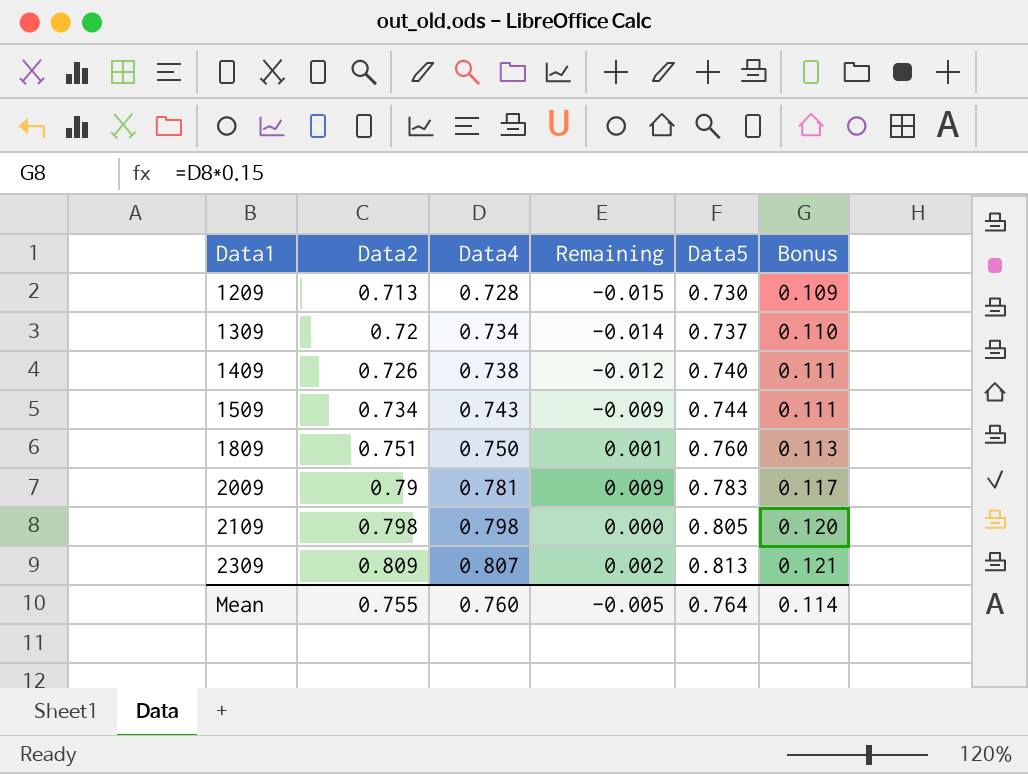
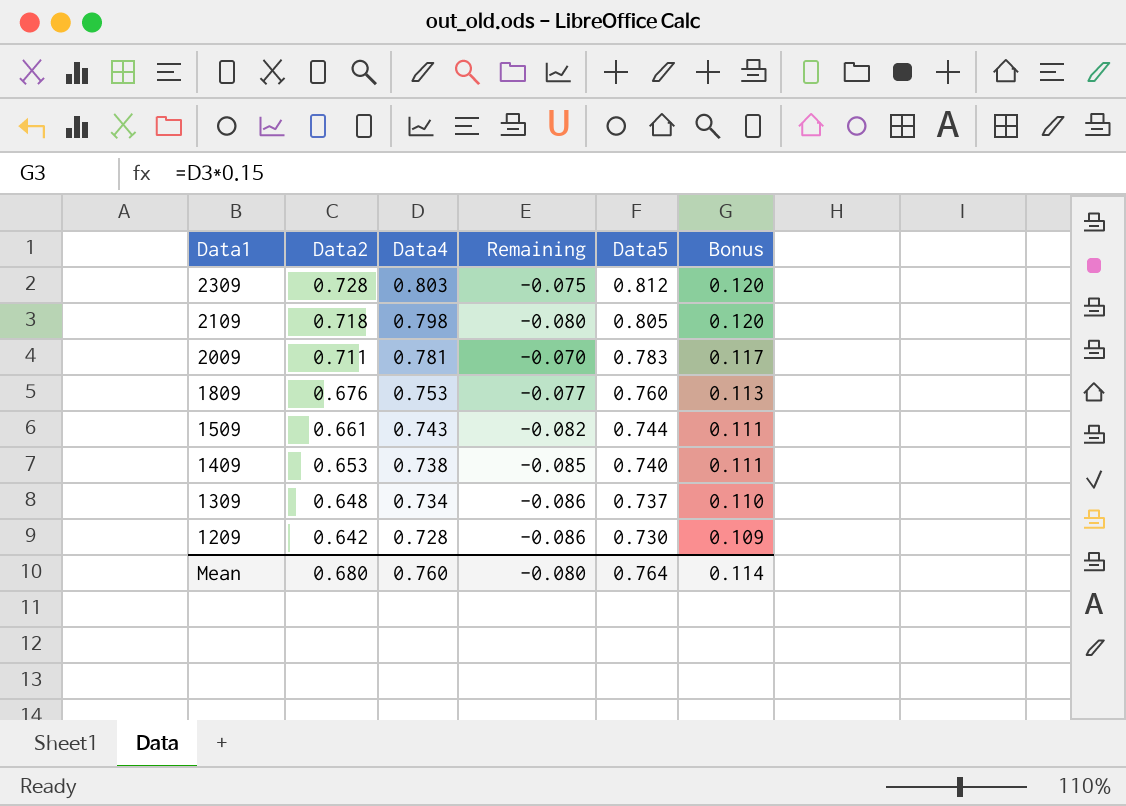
row order: Data1 ascending -> Data1 descending
2309 | Data2: 0.809 -> 0.728
2309 | Data4: 0.807 -> 0.803
2309 | Remaining: 0.002 -> -0.075
2309 | Data5: 0.813 -> 0.812
2309 | Bonus: 0.121 -> 0.120
2109 | Data2: 0.798 -> 0.718
2109 | Remaining: 0.000 -> -0.080
2009 | Data2: 0.79 -> 0.711
2009 | Remaining: 0.009 -> -0.070
1809 | Data2: 0.751 -> 0.676
1809 | Data4: 0.750 -> 0.753
1809 | Remaining: 0.001 -> -0.077
1509 | Data2: 0.734 -> 0.661
1509 | Remaining: -0.009 -> -0.082
1409 | Data2: 0.726 -> 0.653
1409 | Remaining: -0.012 -> -0.085
1309 | Data2: 0.72 -> 0.648
1309 | Remaining: -0.014 -> -0.086
1209 | Data2: 0.713 -> 0.642
1209 | Remaining: -0.015 -> -0.086
Mean | Data2: 0.755 -> 0.680
Mean | Remaining: -0.005 -> -0.080

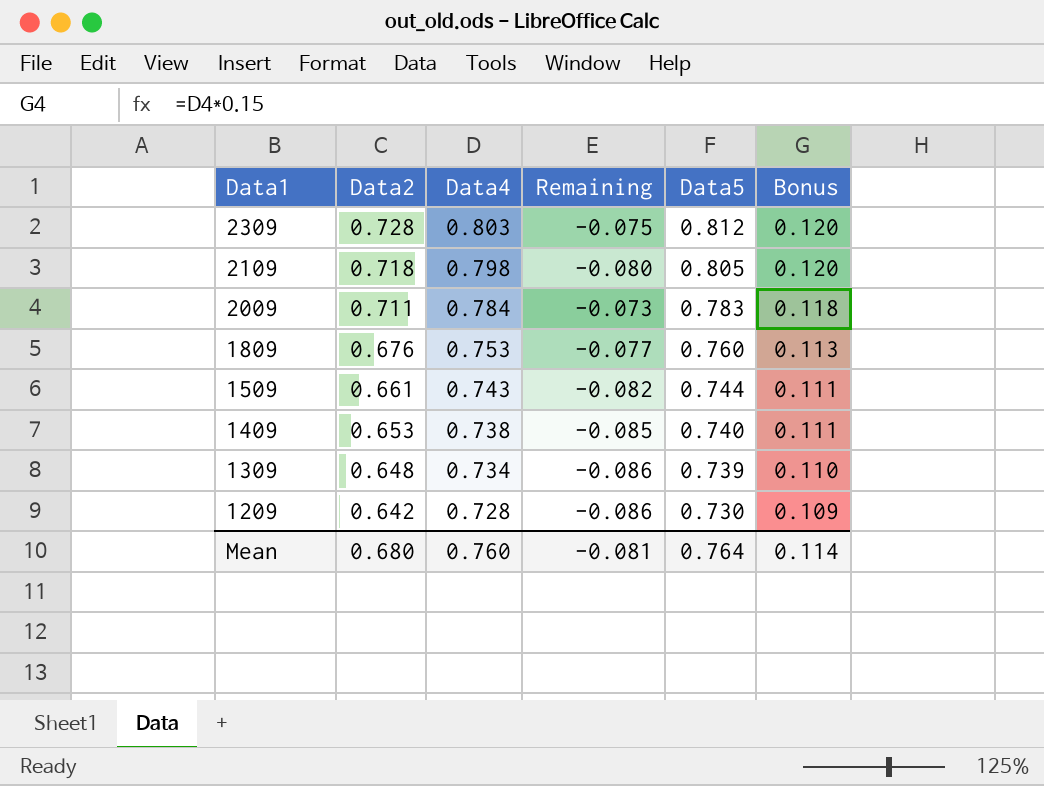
2009 | Data4: 0.781 -> 0.784
2009 | Remaining: -0.070 -> -0.073
2009 | Bonus: 0.117 -> 0.118
1309 | Data5: 0.737 -> 0.739
Mean | Remaining: -0.080 -> -0.081

